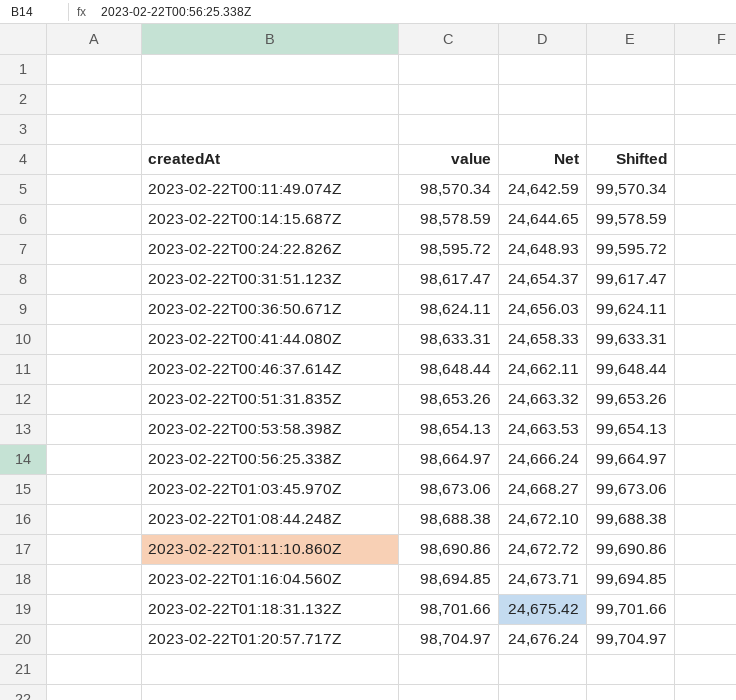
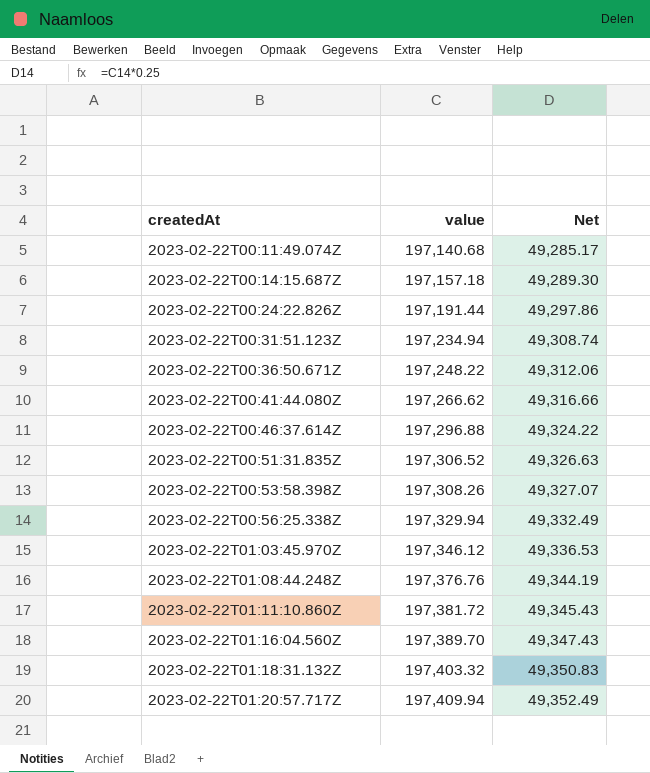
column Shifted | formula: [value] + 1000 -> none
2023-02-22T00:11:49.074Z | value: 98,570.34 -> 197,140.68
2023-02-22T00:11:49.074Z | Net: 24,642.59 -> 49,285.17
2023-02-22T00:14:15.687Z | value: 98,578.59 -> 197,157.18
2023-02-22T00:14:15.687Z | Net: 24,644.65 -> 49,289.30
2023-02-22T00:24:22.826Z | value: 98,595.72 -> 197,191.44
2023-02-22T00:24:22.826Z | Net: 24,648.93 -> 49,297.86
2023-02-22T00:31:51.123Z | value: 98,617.47 -> 197,234.94
2023-02-22T00:31:51.123Z | Net: 24,654.37 -> 49,308.74
2023-02-22T00:36:50.671Z | value: 98,624.11 -> 197,248.22
2023-02-22T00:36:50.671Z | Net: 24,656.03 -> 49,312.06
2023-02-22T00:41:44.080Z | value: 98,633.31 -> 197,266.62
2023-02-22T00:41:44.080Z | Net: 24,658.33 -> 49,316.66
2023-02-22T00:46:37.614Z | value: 98,648.44 -> 197,296.88
2023-02-22T00:46:37.614Z | Net: 24,662.11 -> 49,324.22
2023-02-22T00:51:31.835Z | value: 98,653.26 -> 197,306.52
2023-02-22T00:51:31.835Z | Net: 24,663.32 -> 49,326.63
2023-02-22T00:53:58.398Z | value: 98,654.13 -> 197,308.26
2023-02-22T00:53:58.398Z | Net: 24,663.53 -> 49,327.07
2023-02-22T00:56:25.338Z | value: 98,664.97 -> 197,329.94
2023-02-22T00:56:25.338Z | Net: 24,666.24 -> 49,332.49
2023-02-22T01:03:45.970Z | value: 98,673.06 -> 197,346.12
2023-02-22T01:03:45.970Z | Net: 24,668.27 -> 49,336.53
2023-02-22T01:08:44.248Z | value: 98,688.38 -> 197,376.76
2023-02-22T01:08:44.248Z | Net: 24,672.10 -> 49,344.19
2023-02-22T01:11:10.860Z | value: 98,690.86 -> 197,381.72
2023-02-22T01:11:10.860Z | Net: 24,672.72 -> 49,345.43
2023-02-22T01:16:04.560Z | value: 98,694.85 -> 197,389.70
2023-02-22T01:16:04.560Z | Net: 24,673.71 -> 49,347.43
2023-02-22T01:18:31.132Z | value: 98,701.66 -> 197,403.32
2023-02-22T01:18:31.132Z | Net: 24,675.42 -> 49,350.83
2023-02-22T01:20:57.717Z | value: 98,704.97 -> 197,409.94
2023-02-22T01:20:57.717Z | Net: 24,676.24 -> 49,352.49

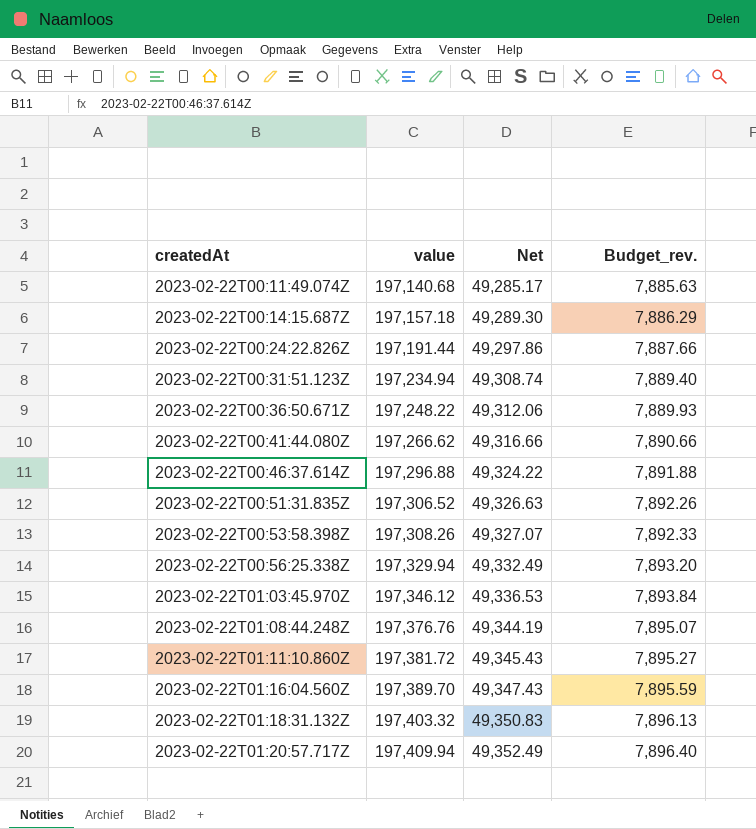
column Budget_rev. | formula: none -> [value] * 0.04

